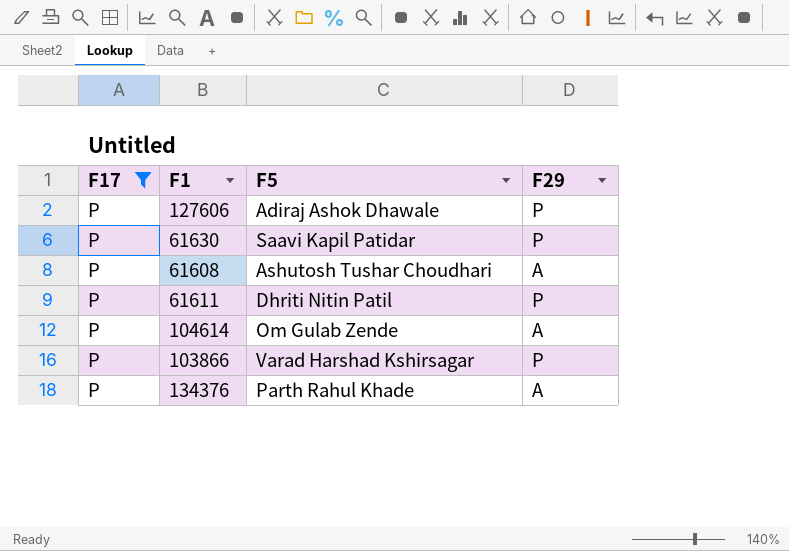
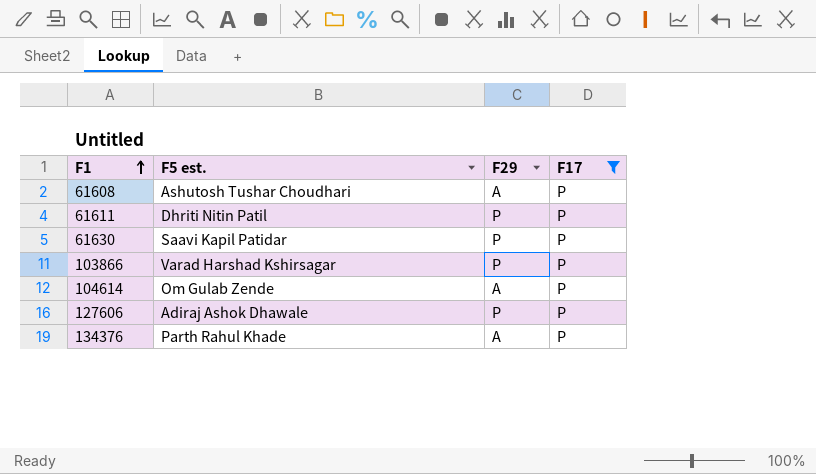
row order: none -> F1 ascending
column name: F5 -> F5 est.
column F17 | position: 1 -> 4

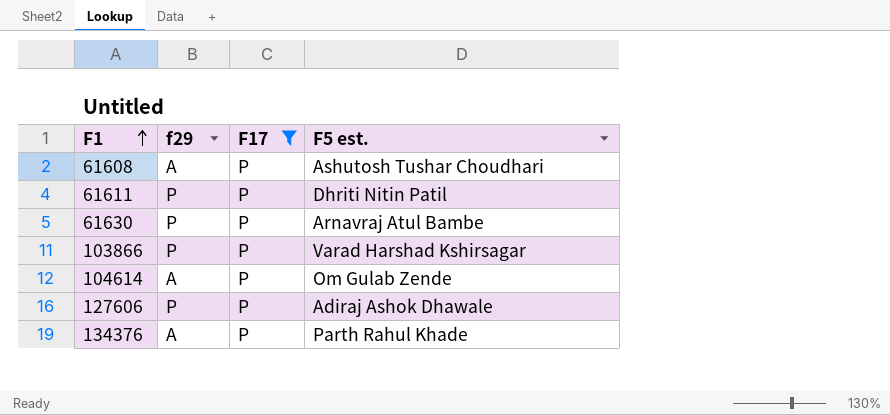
column name: F29 -> f29
column F5 est. | position: 2 -> 4
61630 | F5 est.: Saavi Kapil Patidar -> Arnavraj Atul Bambe

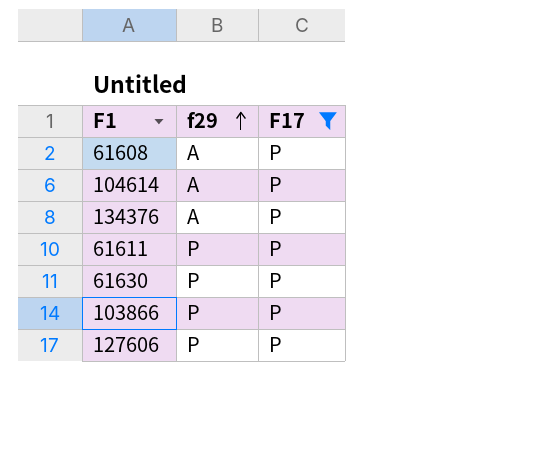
row order: F1 ascending -> f29 ascending
column F5 est. | position: 4 -> none

